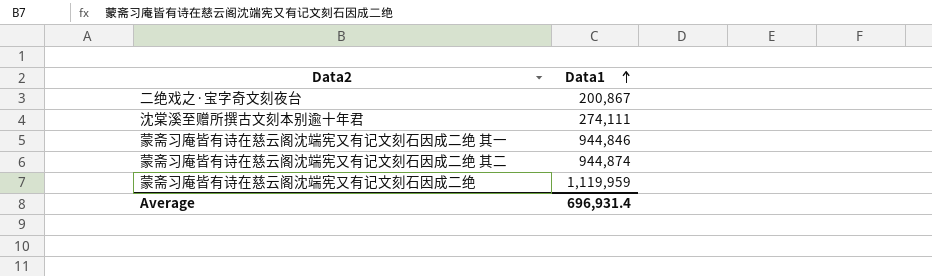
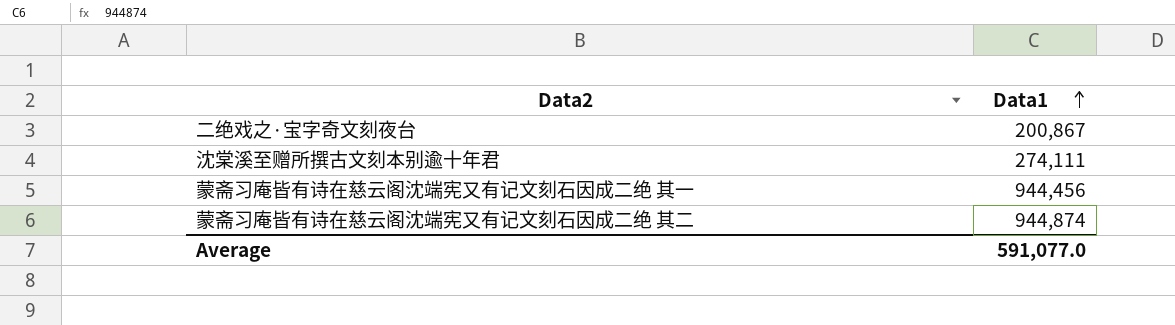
row 蒙斋习庵皆有诗在慈云阁沈端宪又有记文刻石因成二绝: 1,119,959 -> none
蒙斋习庵皆有诗在慈云阁沈端宪又有记文刻石因成二绝 其一 | Data1: 944,846 -> 944,456
Average | Data1: 696,931.4 -> 591,077.0

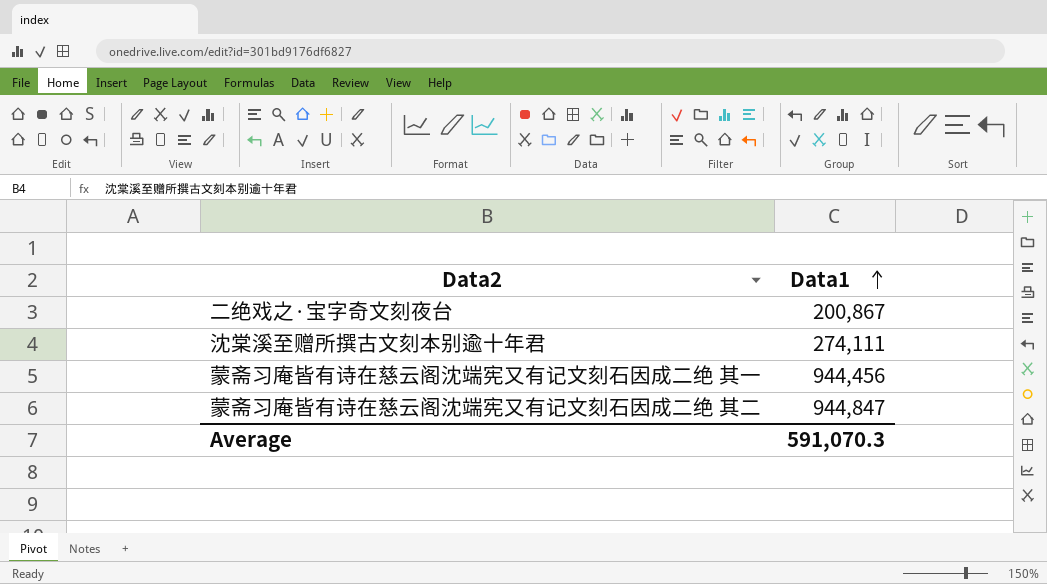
蒙斋习庵皆有诗在慈云阁沈端宪又有记文刻石因成二绝 其二 | Data1: 944,874 -> 944,847
Average | Data1: 591,077.0 -> 591,070.3

